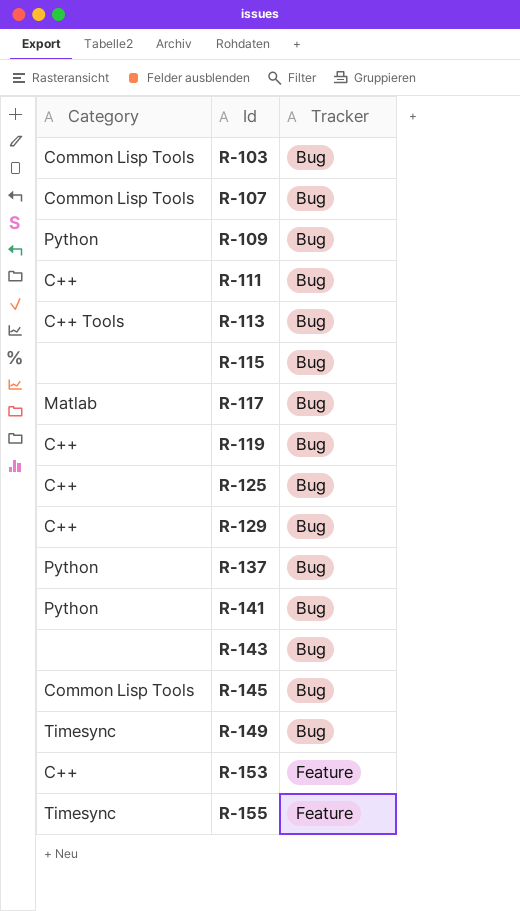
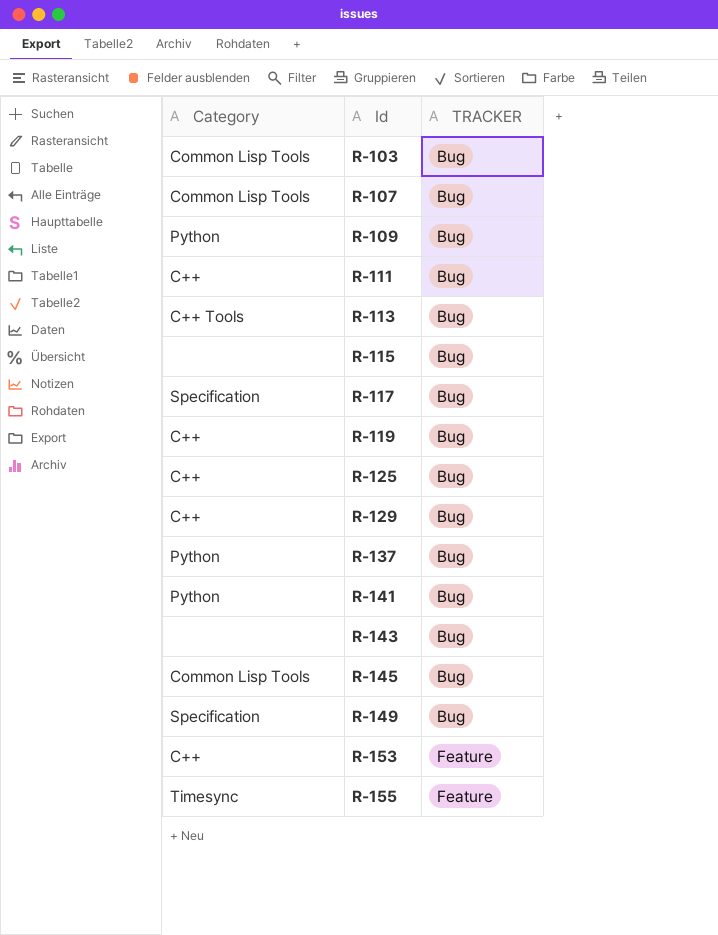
column name: Tracker -> TRACKER
R-117 | Category: Matlab -> Specification
R-149 | Category: Timesync -> Specification

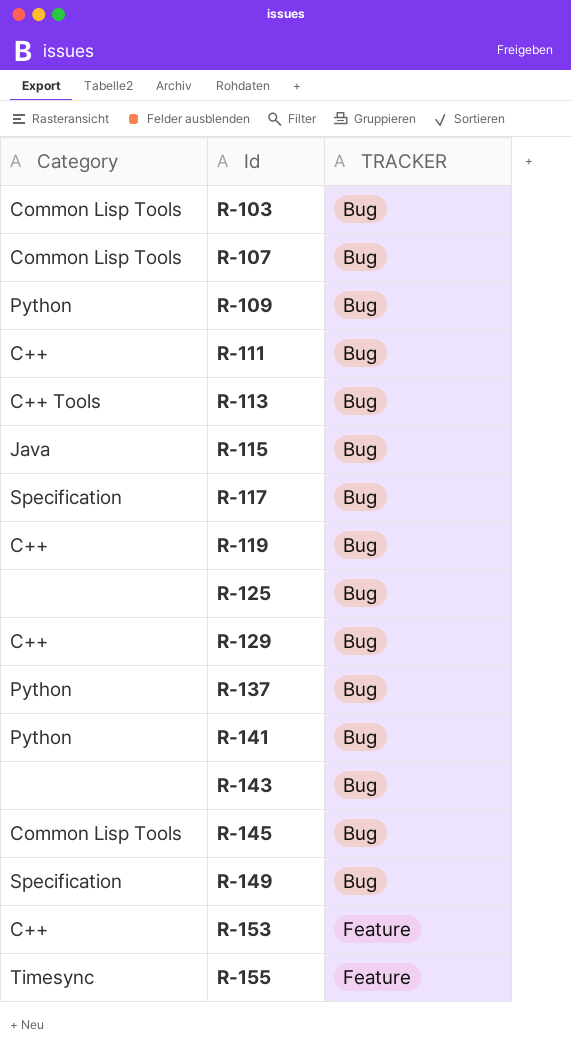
R-115 | Category: none -> Java
R-125 | Category: C++ -> none

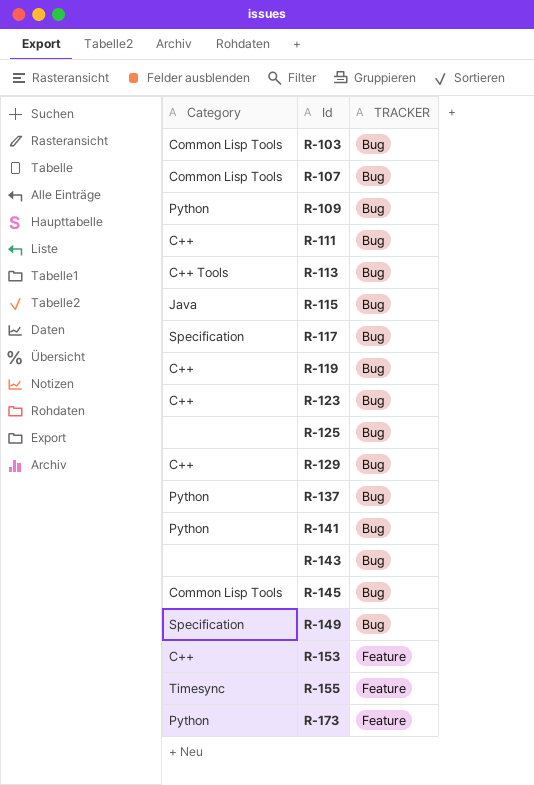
row R-123: none -> C++ | Bug
row R-173: none -> Python | Feature

